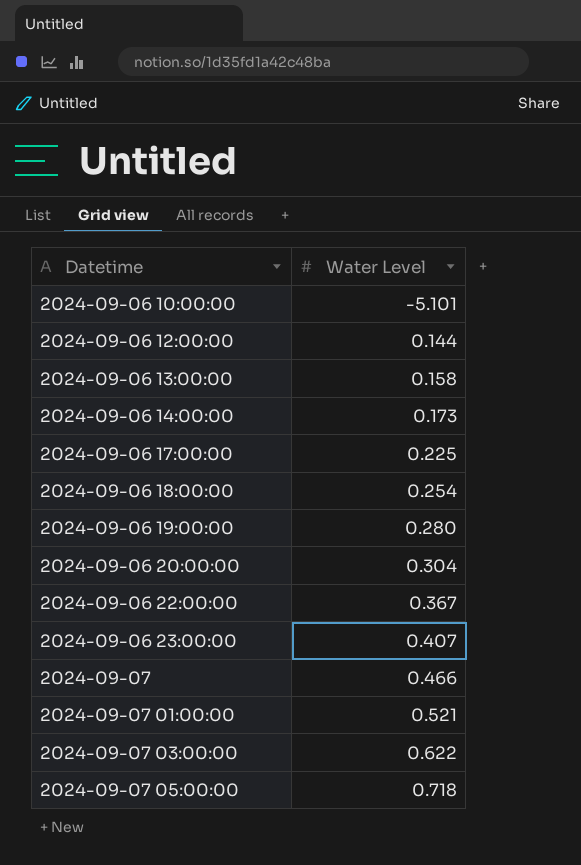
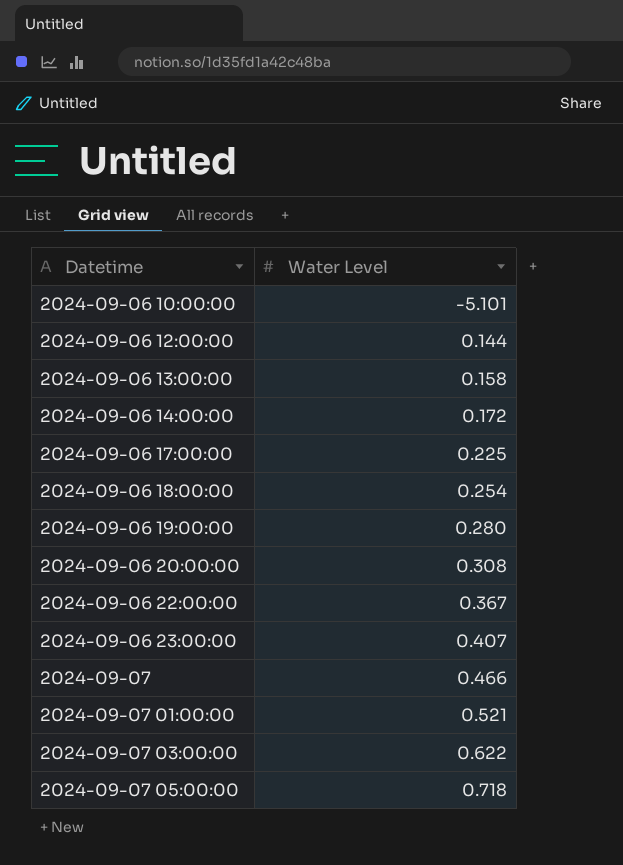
2024-09-06 14:00:00 | Water Level: 0.173 -> 0.172
2024-09-06 20:00:00 | Water Level: 0.304 -> 0.308

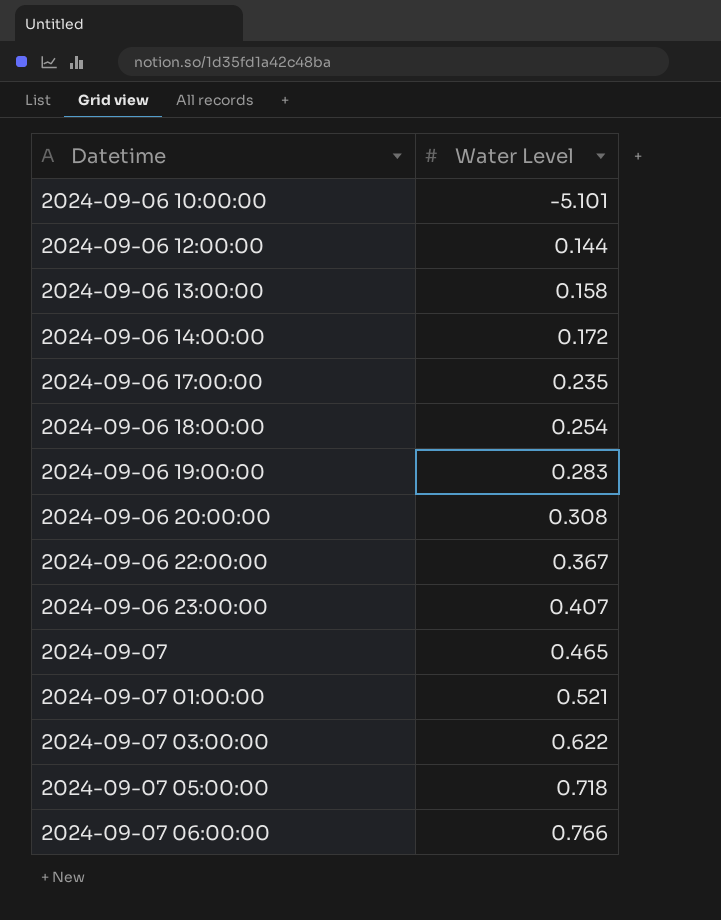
2024-09-06 17:00:00 | Water Level: 0.225 -> 0.235
2024-09-06 19:00:00 | Water Level: 0.280 -> 0.283
2024-09-07 | Water Level: 0.466 -> 0.465
row 2024-09-07 06:00:00: none -> 0.766

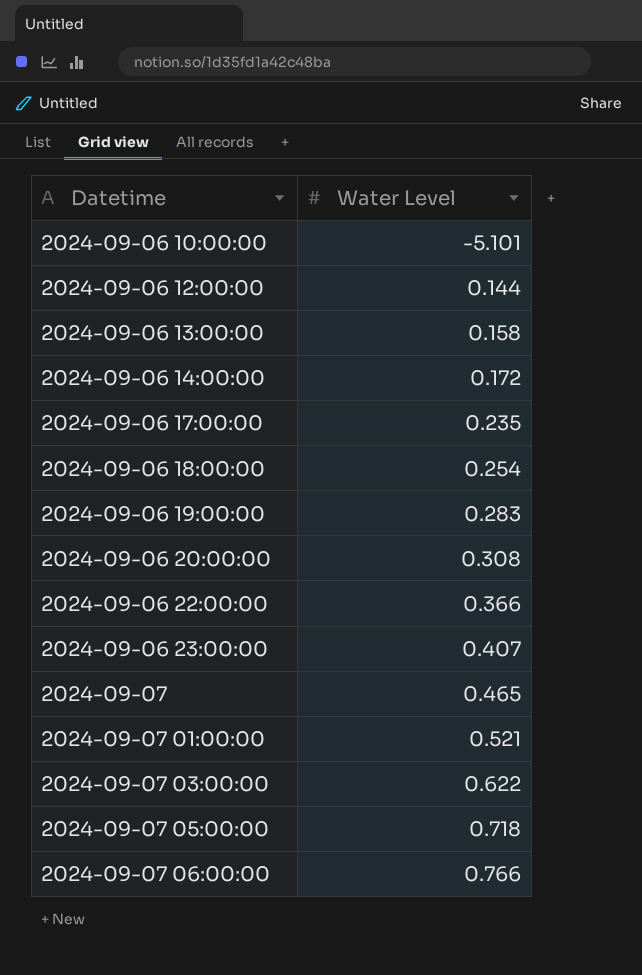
2024-09-06 22:00:00 | Water Level: 0.367 -> 0.366

